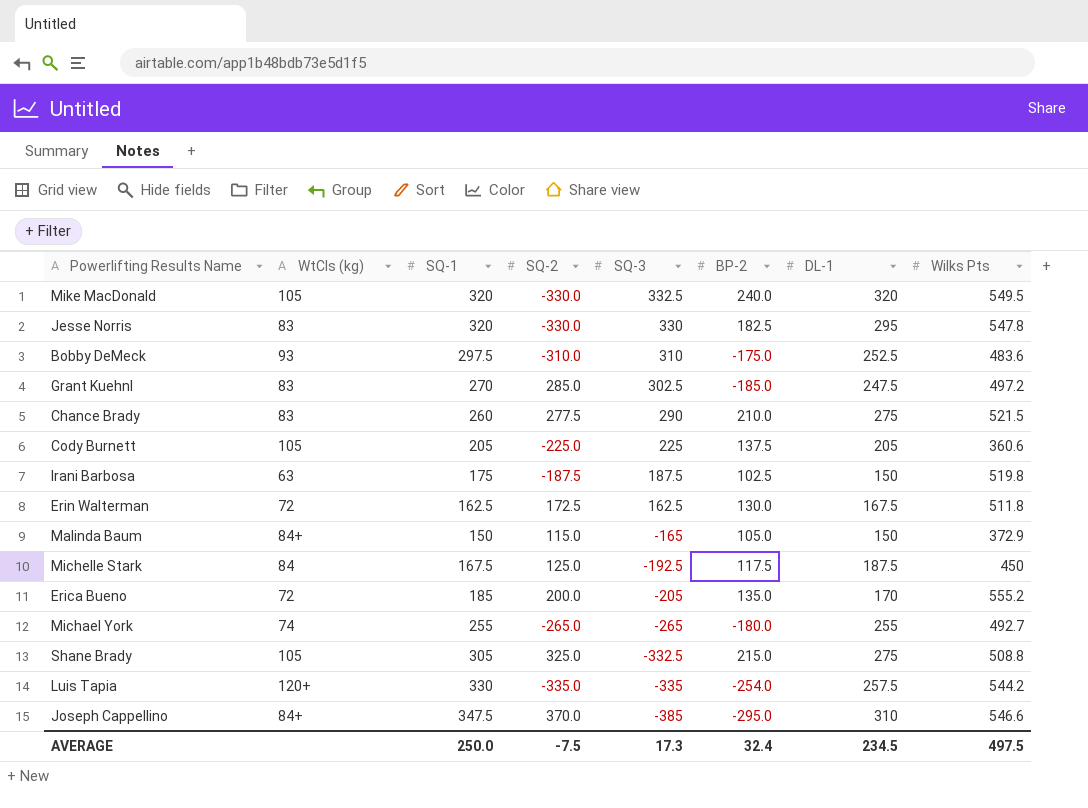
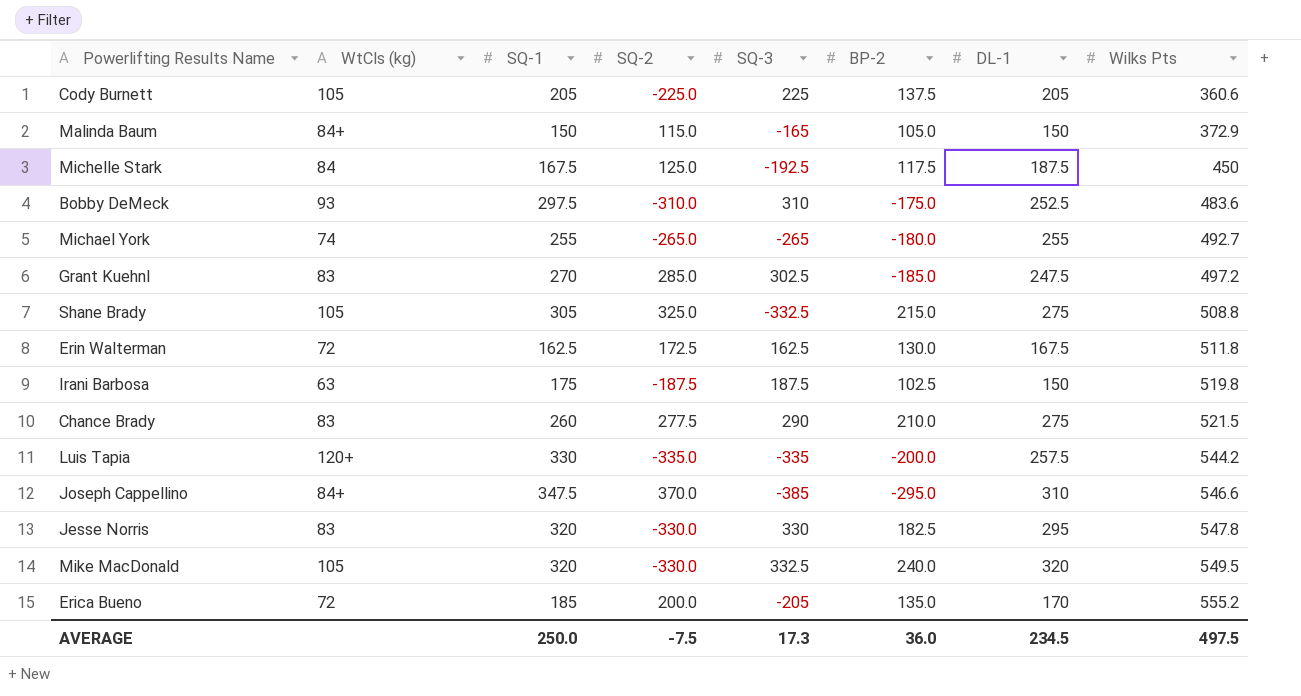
row order: SQ-3 descending -> Wilks Pts ascending
Luis Tapia | BP-2: -254.0 -> -200.0
AVERAGE | BP-2: 32.4 -> 36.0

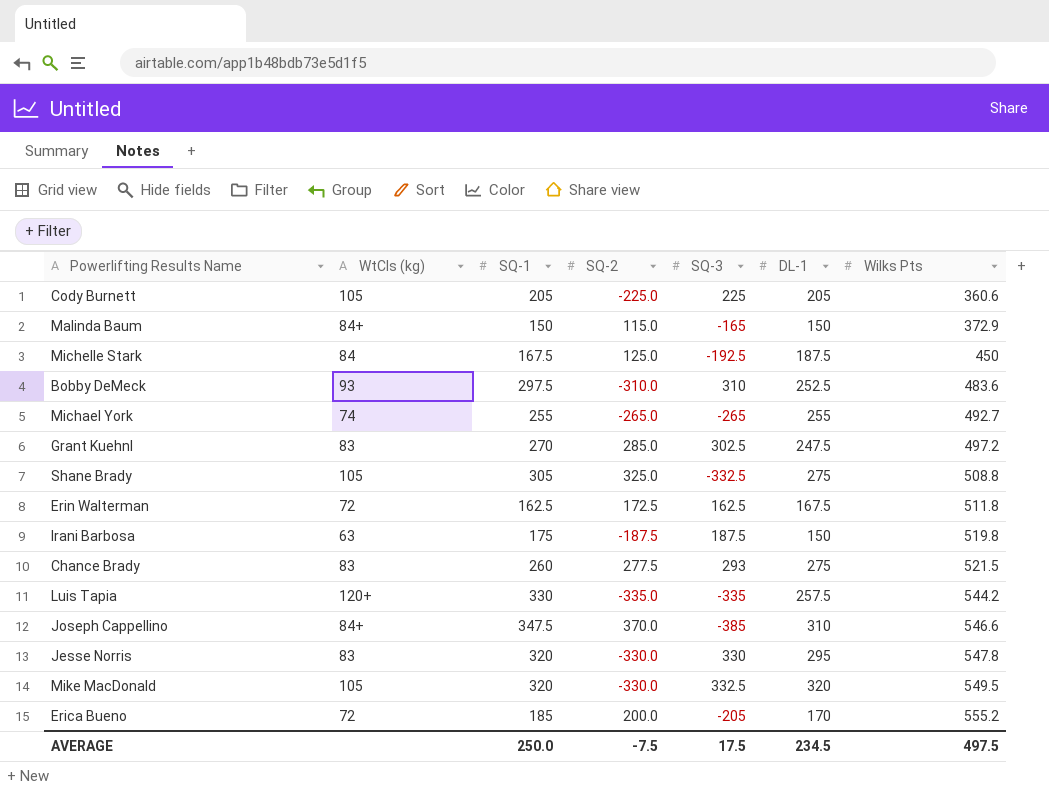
column BP-2 | position: 6 -> none
Chance Brady | SQ-3: 290 -> 293
AVERAGE | SQ-3: 17.3 -> 17.5

